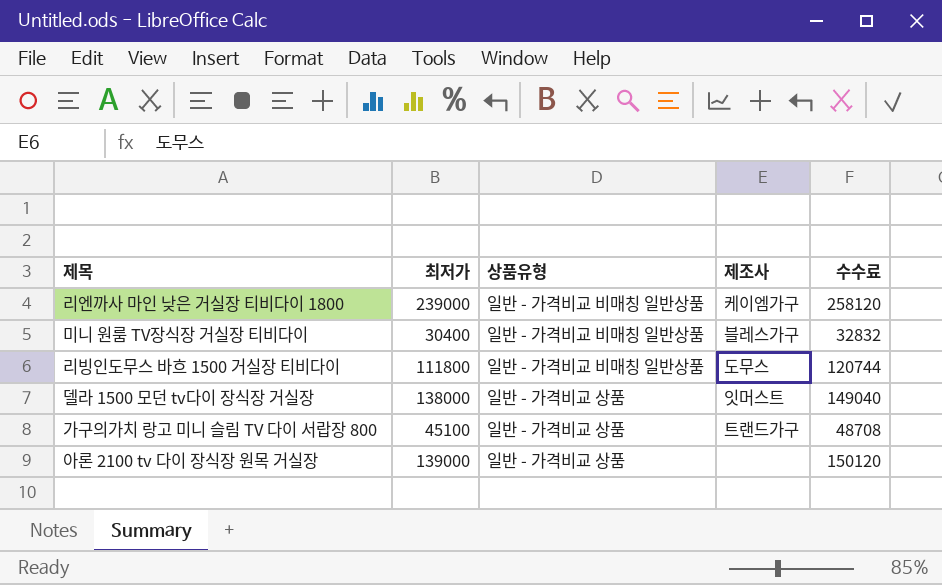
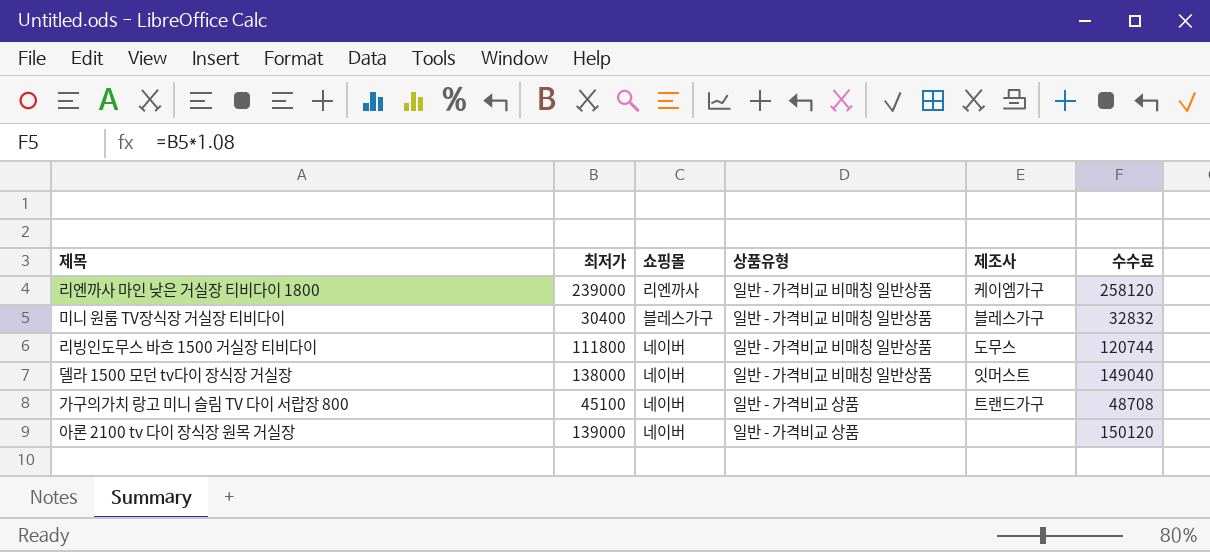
column 쇼핑몰 | position: none -> 3
델라 1500 모던 tv다이 장식장 거실장 | 상품유형: 일반 - 가격비교 상품 -> 일반 - 가격비교 비매칭 일반상품

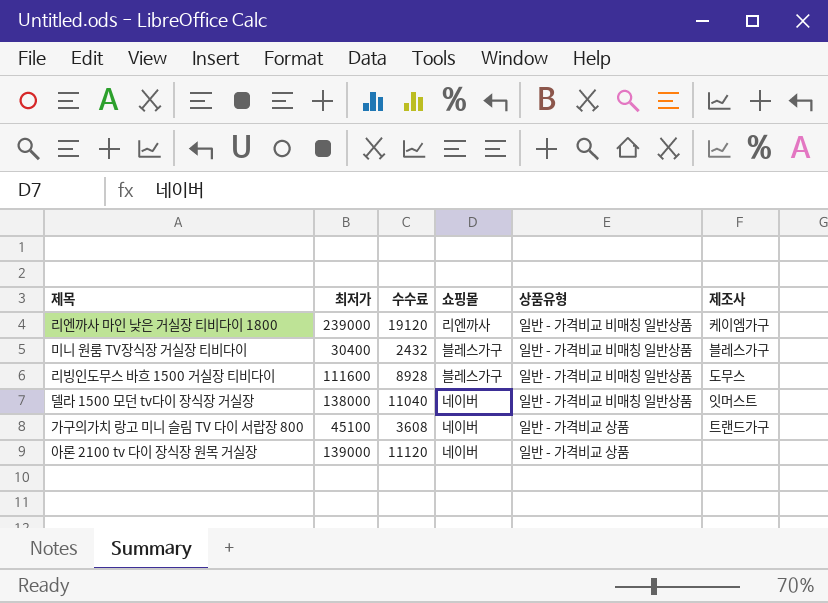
column 수수료 | formula: [최저가] * 1.08 -> [최저가] * 0.08
column 수수료 | position: 6 -> 3
리빙인도무스 바흐 1500 거실장 티비다이 | 최저가: 111800 -> 111600
리빙인도무스 바흐 1500 거실장 티비다이 | 쇼핑몰: 네이버 -> 블레스가구

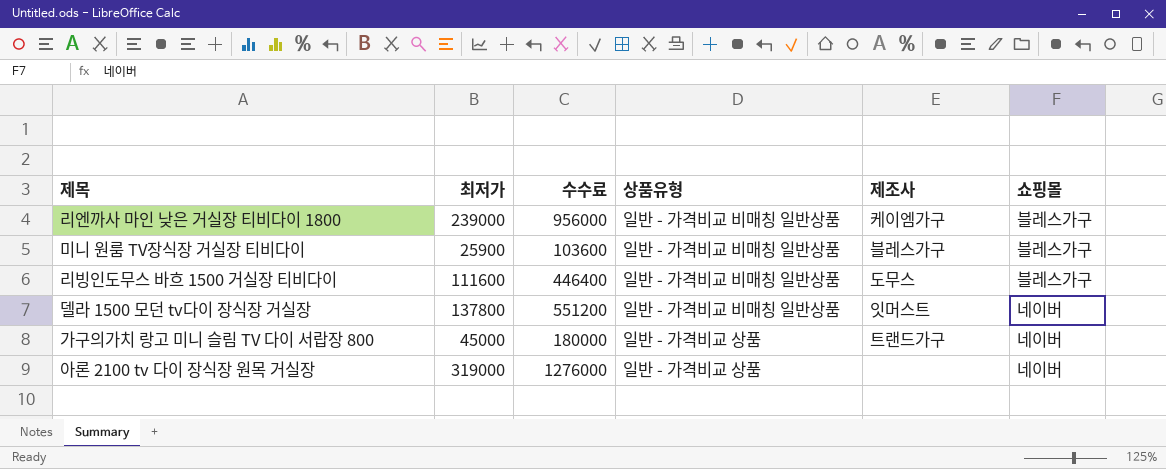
column 수수료 | formula: [최저가] * 0.08 -> [최저가] * 4
column 쇼핑몰 | position: 4 -> 6
리엔까사 마인 낮은 거실장 티비다이 1800 | 쇼핑몰: 리엔까사 -> 블레스가구
미니 원룸 TV장식장 거실장 티비다이 | 최저가: 30400 -> 25900
델라 1500 모던 tv다이 장식장 거실장 | 최저가: 138000 -> 137800
가구의가치 랑고 미니 슬림 TV 다이 서랍장 800 | 최저가: 45100 -> 45000
아론 2100 tv 다이 장식장 원목 거실장 | 최저가: 139000 -> 319000

